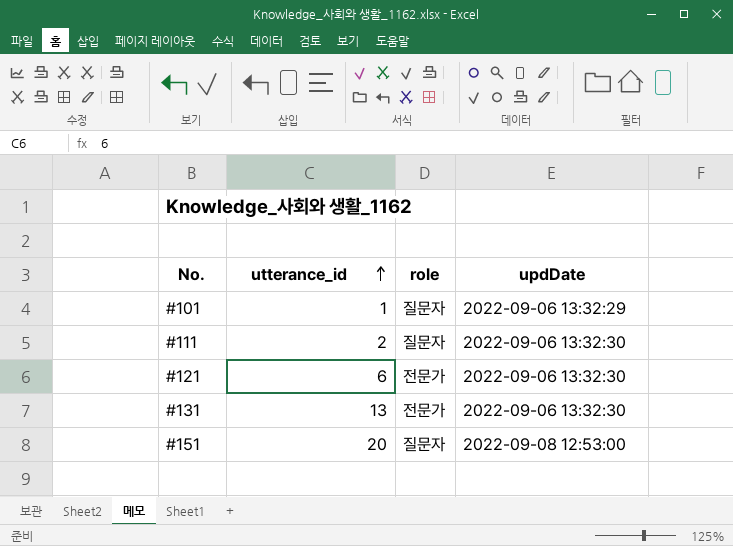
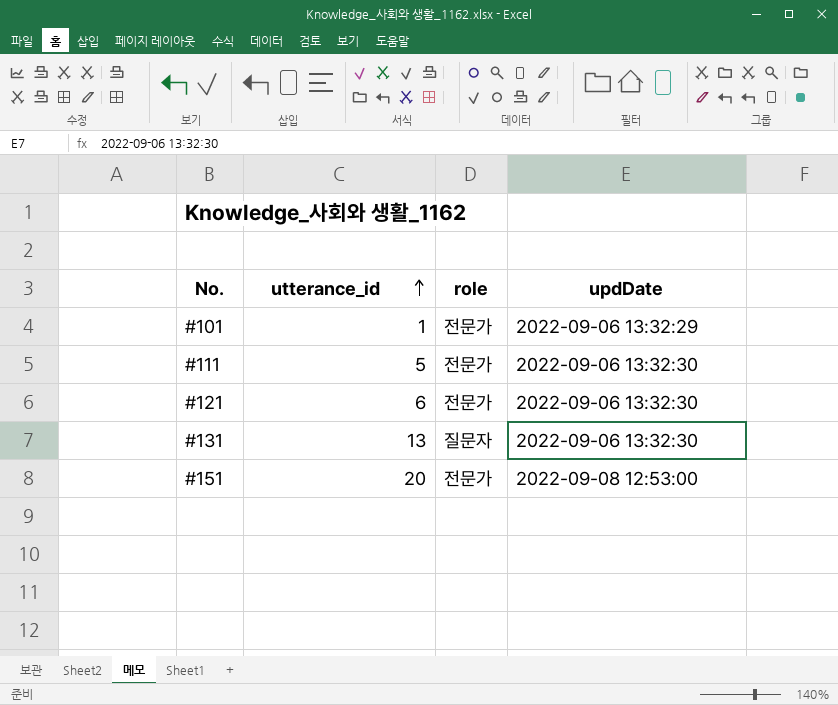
#101 | role: 질문자 -> 전문가
#111 | utterance_id: 2 -> 5
#111 | role: 질문자 -> 전문가
#131 | role: 전문가 -> 질문자
#151 | role: 질문자 -> 전문가

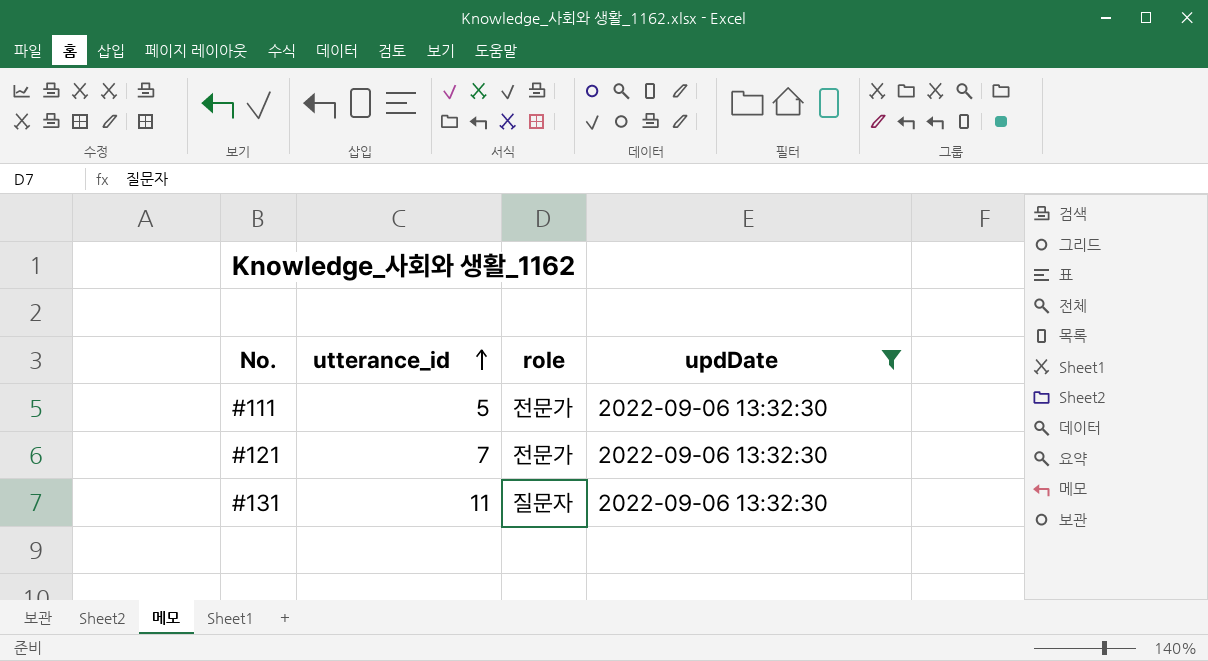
filter: none -> updDate = 2022-09-06 13:32:30
#121 | utterance_id: 6 -> 7
#131 | utterance_id: 13 -> 11

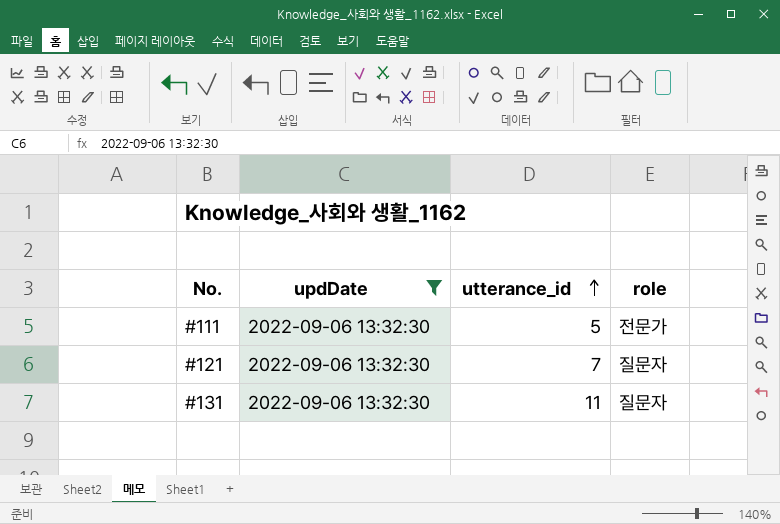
column updDate | position: 4 -> 2
#121 | role: 전문가 -> 질문자

